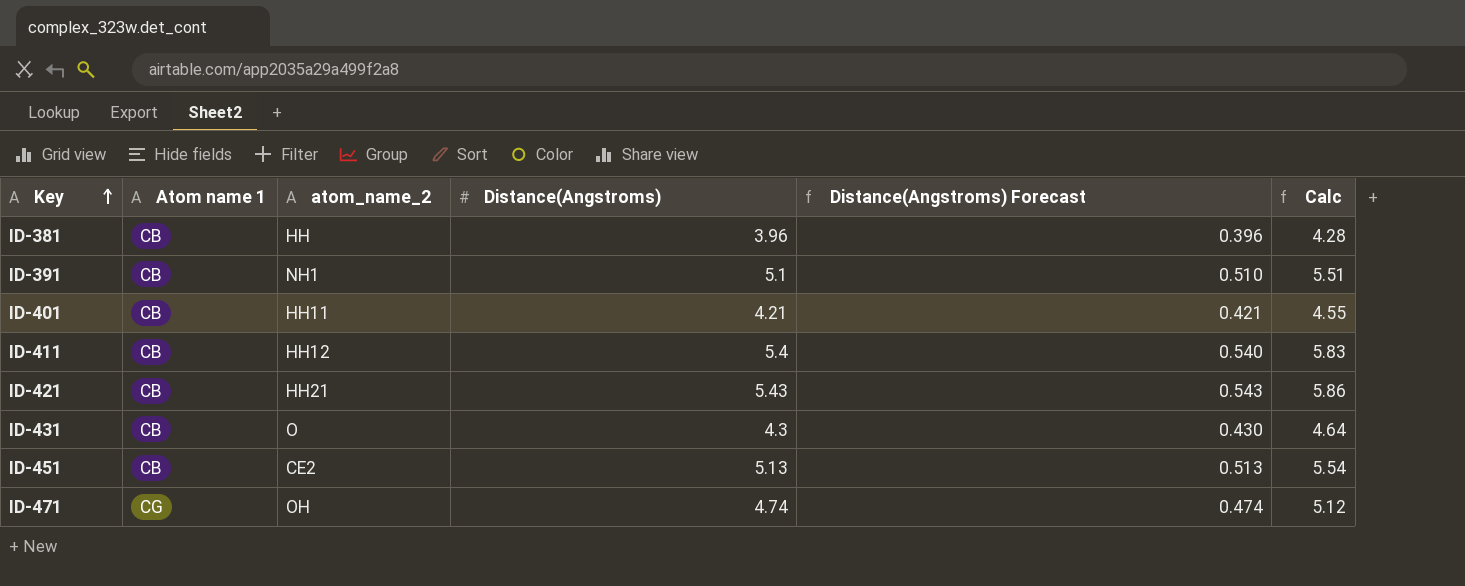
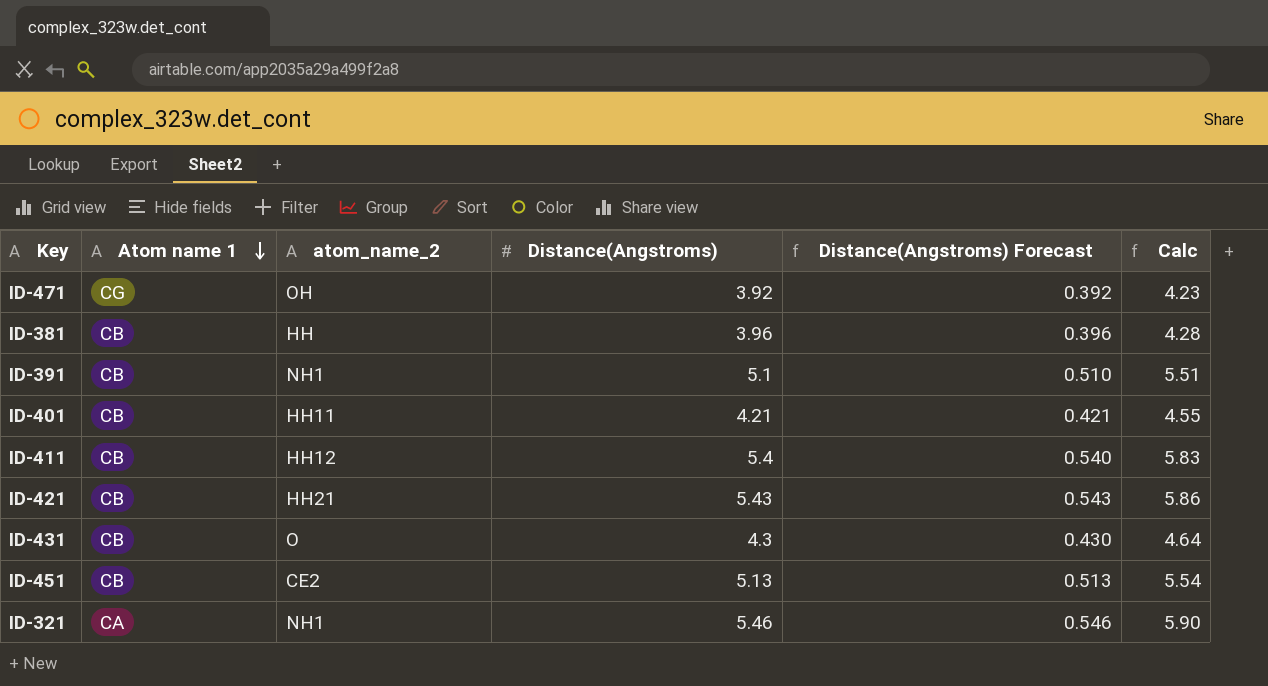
row order: Key ascending -> Atom name 1 descending
ID-471 | Distance(Angstroms): 4.74 -> 3.92
ID-471 | Distance(Angstroms) Forecast: 0.474 -> 0.392
ID-471 | Calc: 5.12 -> 4.23
row ID-321: none -> CA | NH1 | 5.46 | 0.546 | 5.90

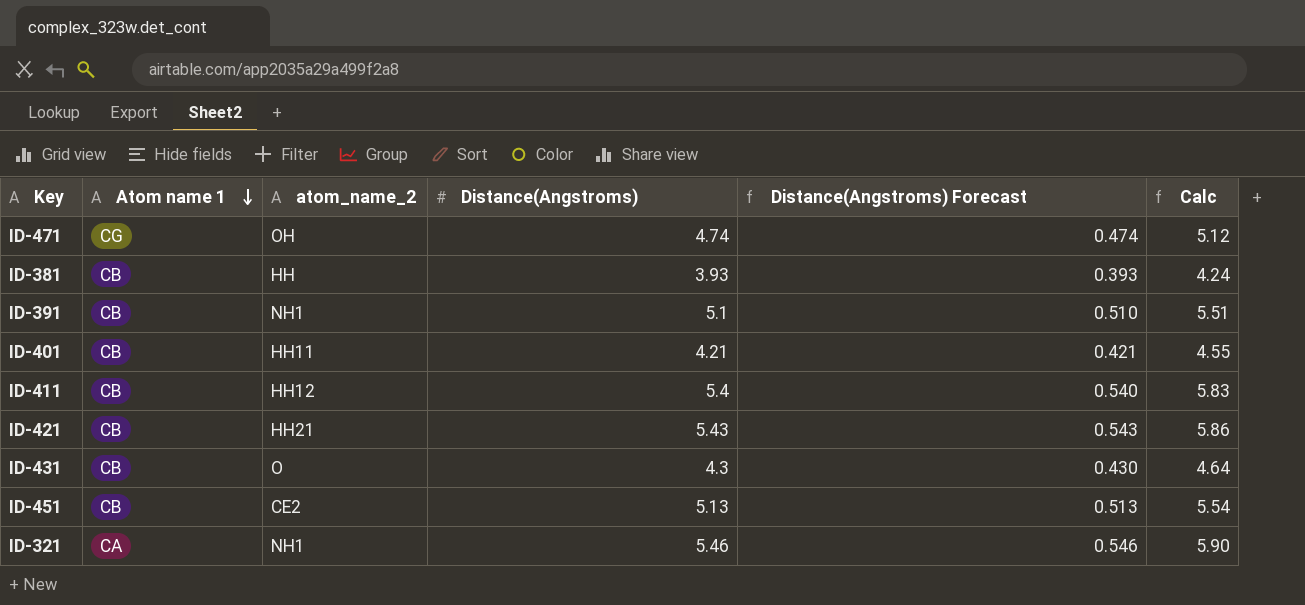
ID-471 | Distance(Angstroms): 3.92 -> 4.74
ID-471 | Distance(Angstroms) Forecast: 0.392 -> 0.474
ID-471 | Calc: 4.23 -> 5.12
ID-381 | Distance(Angstroms): 3.96 -> 3.93
ID-381 | Distance(Angstroms) Forecast: 0.396 -> 0.393
ID-381 | Calc: 4.28 -> 4.24

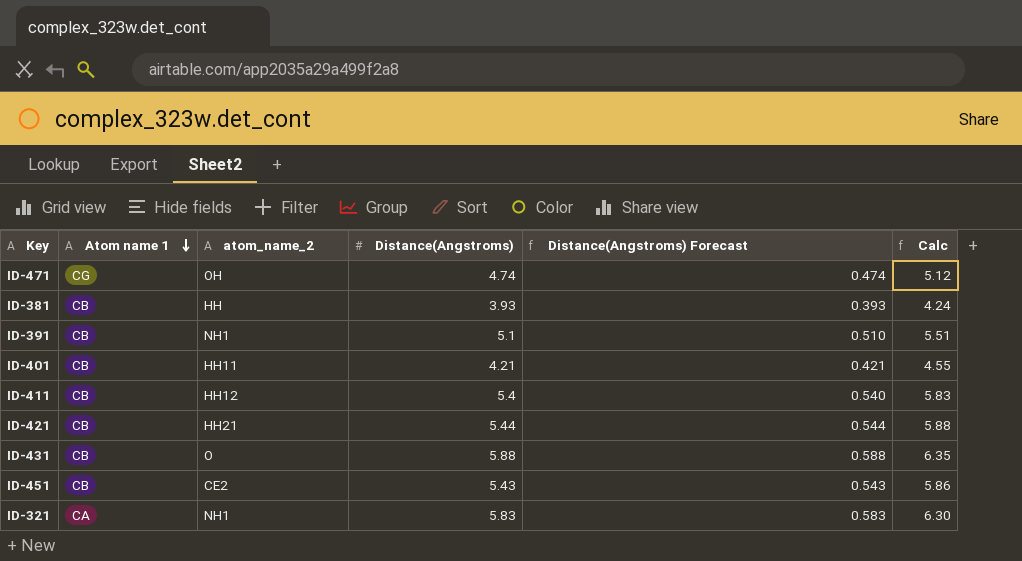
ID-421 | Distance(Angstroms): 5.43 -> 5.44
ID-421 | Distance(Angstroms) Forecast: 0.543 -> 0.544
ID-421 | Calc: 5.86 -> 5.88
ID-431 | Distance(Angstroms): 4.3 -> 5.88
ID-431 | Distance(Angstroms) Forecast: 0.430 -> 0.588
ID-431 | Calc: 4.64 -> 6.35
ID-451 | Distance(Angstroms): 5.13 -> 5.43
ID-451 | Distance(Angstroms) Forecast: 0.513 -> 0.543
ID-451 | Calc: 5.54 -> 5.86
ID-321 | Distance(Angstroms): 5.46 -> 5.83
ID-321 | Distance(Angstroms) Forecast: 0.546 -> 0.583
ID-321 | Calc: 5.90 -> 6.30

